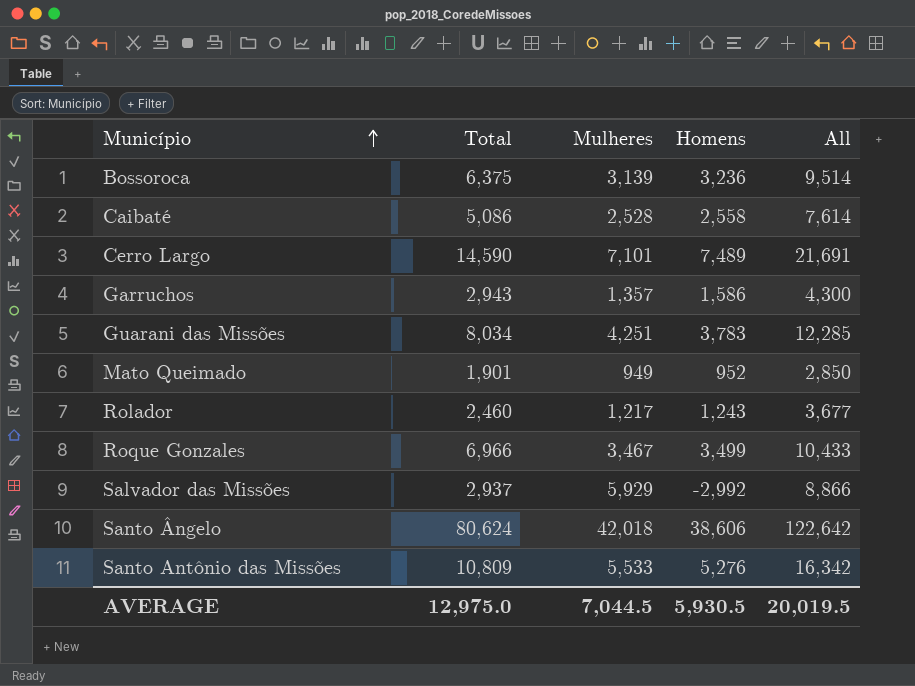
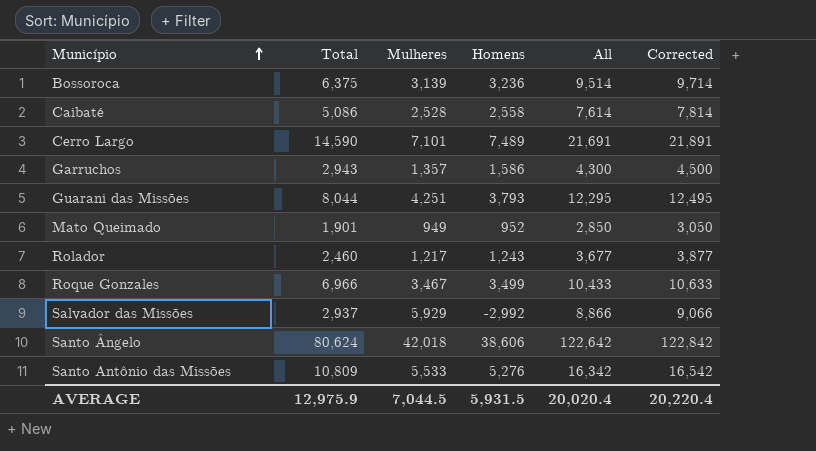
column Corrected | formula: none -> [All] + 200
Guarani das Missões | Total: 8,034 -> 8,044
Guarani das Missões | Homens: 3,783 -> 3,793
Guarani das Missões | All: 12,285 -> 12,295
AVERAGE | Total: 12,975.0 -> 12,975.9
AVERAGE | Homens: 5,930.5 -> 5,931.5
AVERAGE | All: 20,019.5 -> 20,020.4

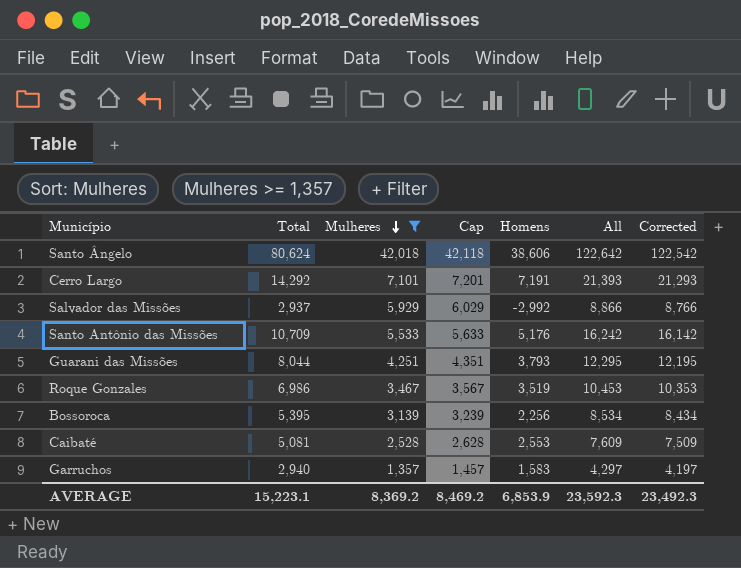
filter: none -> Mulheres >= 1,357
row order: Município ascending -> Mulheres descending
column Cap | formula: none -> [Mulheres] + 100
column Corrected | formula: [All] + 200 -> [All] - 100
Cerro Largo | Total: 14,590 -> 14,292
Cerro Largo | Homens: 7,489 -> 7,191
Cerro Largo | All: 21,691 -> 21,393
Santo Antônio das Missões | Total: 10,809 -> 10,709
Santo Antônio das Missões | Homens: 5,276 -> 5,176
Santo Antônio das Missões | All: 16,342 -> 16,242
Roque Gonzales | Total: 6,966 -> 6,986
Roque Gonzales | Homens: 3,499 -> 3,519
Roque Gonzales | All: 10,433 -> 10,453
Bossoroca | Total: 6,375 -> 5,395
Bossoroca | Homens: 3,236 -> 2,256
Bossoroca | All: 9,514 -> 8,534
Caibaté | Total: 5,086 -> 5,081
Caibaté | Homens: 2,558 -> 2,553
Caibaté | All: 7,614 -> 7,609
Garruchos | Total: 2,943 -> 2,940
Garruchos | Homens: 1,586 -> 1,583
Garruchos | All: 4,300 -> 4,297
AVERAGE | Total: 12,975.9 -> 15,223.1
AVERAGE | Mulheres: 7,044.5 -> 8,369.2
AVERAGE | Homens: 5,931.5 -> 6,853.9
AVERAGE | All: 20,020.4 -> 23,592.3
AVERAGE | Corrected: 20,220.4 -> 23,492.3

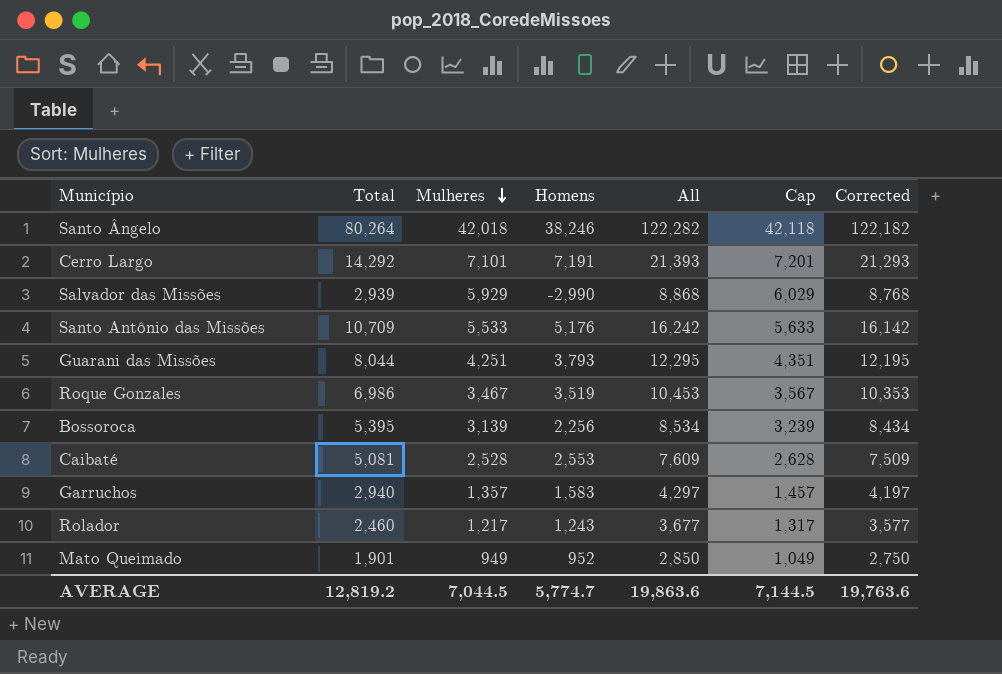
filter: Mulheres >= 1,357 -> none
column Cap | position: 4 -> 6
Santo Ângelo | Total: 80,624 -> 80,264
Santo Ângelo | Homens: 38,606 -> 38,246
Santo Ângelo | All: 122,642 -> 122,282
Santo Ângelo | Corrected: 122,542 -> 122,182
Salvador das Missões | Total: 2,937 -> 2,939
Salvador das Missões | Homens: -2,992 -> -2,990
Salvador das Missões | All: 8,866 -> 8,868
Salvador das Missões | Corrected: 8,766 -> 8,768
AVERAGE | Total: 15,223.1 -> 12,819.2
AVERAGE | Mulheres: 8,369.2 -> 7,044.5
AVERAGE | Homens: 6,853.9 -> 5,774.7
AVERAGE | All: 23,592.3 -> 19,863.6
AVERAGE | Cap: 8,469.2 -> 7,144.5
AVERAGE | Corrected: 23,492.3 -> 19,763.6

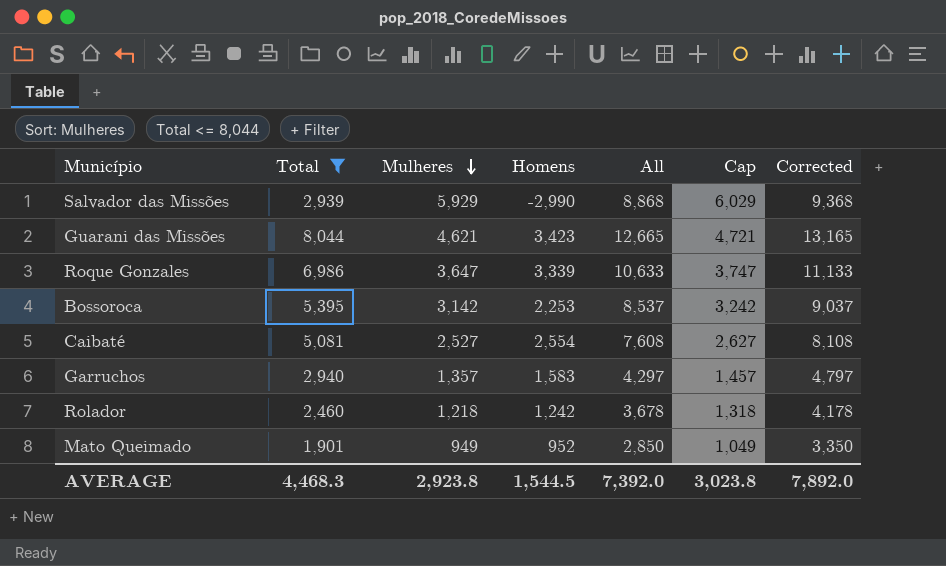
filter: none -> Total <= 8,044
column Corrected | formula: [All] - 100 -> [All] + 500
Guarani das Missões | Mulheres: 4,251 -> 4,621
Guarani das Missões | Homens: 3,793 -> 3,423
Guarani das Missões | All: 12,295 -> 12,665
Guarani das Missões | Cap: 4,351 -> 4,721
Roque Gonzales | Mulheres: 3,467 -> 3,647
Roque Gonzales | Homens: 3,519 -> 3,339
Roque Gonzales | All: 10,453 -> 10,633
Roque Gonzales | Cap: 3,567 -> 3,747
Bossoroca | Mulheres: 3,139 -> 3,142
Bossoroca | Homens: 2,256 -> 2,253
Bossoroca | All: 8,534 -> 8,537
Bossoroca | Cap: 3,239 -> 3,242
Caibaté | Mulheres: 2,528 -> 2,527
Caibaté | Homens: 2,553 -> 2,554
Caibaté | All: 7,609 -> 7,608
Caibaté | Cap: 2,628 -> 2,627
Rolador | Mulheres: 1,217 -> 1,218
Rolador | Homens: 1,243 -> 1,242
Rolador | All: 3,677 -> 3,678
Rolador | Cap: 1,317 -> 1,318
AVERAGE | Total: 12,819.2 -> 4,468.3
AVERAGE | Mulheres: 7,044.5 -> 2,923.8
AVERAGE | Homens: 5,774.7 -> 1,544.5
AVERAGE | All: 19,863.6 -> 7,392.0
AVERAGE | Cap: 7,144.5 -> 3,023.8
AVERAGE | Corrected: 19,763.6 -> 7,892.0

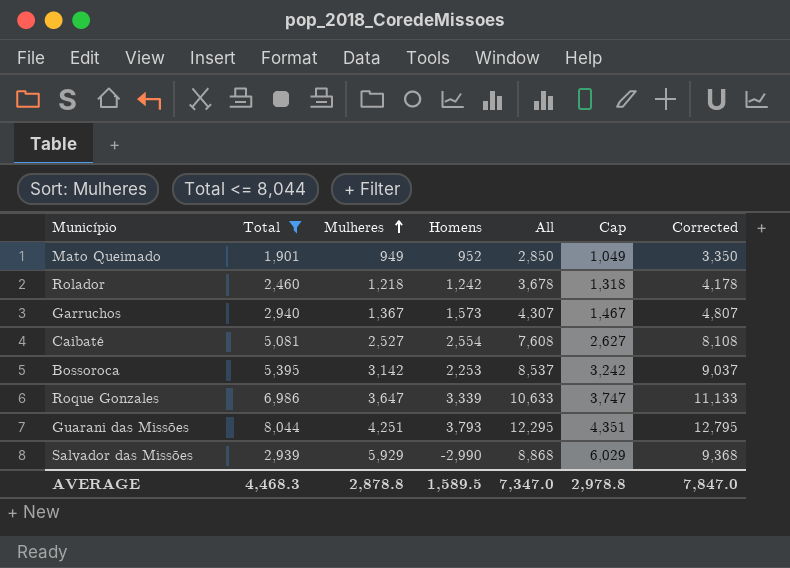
row order: Mulheres descending -> Mulheres ascending
Garruchos | Mulheres: 1,357 -> 1,367
Garruchos | Homens: 1,583 -> 1,573
Garruchos | All: 4,297 -> 4,307
Garruchos | Cap: 1,457 -> 1,467
Garruchos | Corrected: 4,797 -> 4,807
Guarani das Missões | Mulheres: 4,621 -> 4,251
Guarani das Missões | Homens: 3,423 -> 3,793
Guarani das Missões | All: 12,665 -> 12,295
Guarani das Missões | Cap: 4,721 -> 4,351
Guarani das Missões | Corrected: 13,165 -> 12,795
AVERAGE | Mulheres: 2,923.8 -> 2,878.8
AVERAGE | Homens: 1,544.5 -> 1,589.5
AVERAGE | All: 7,392.0 -> 7,347.0
AVERAGE | Cap: 3,023.8 -> 2,978.8
AVERAGE | Corrected: 7,892.0 -> 7,847.0

